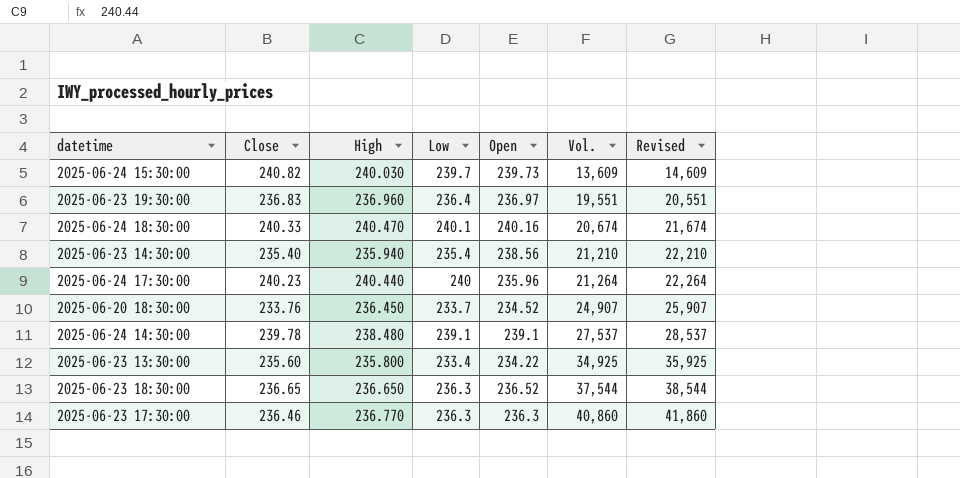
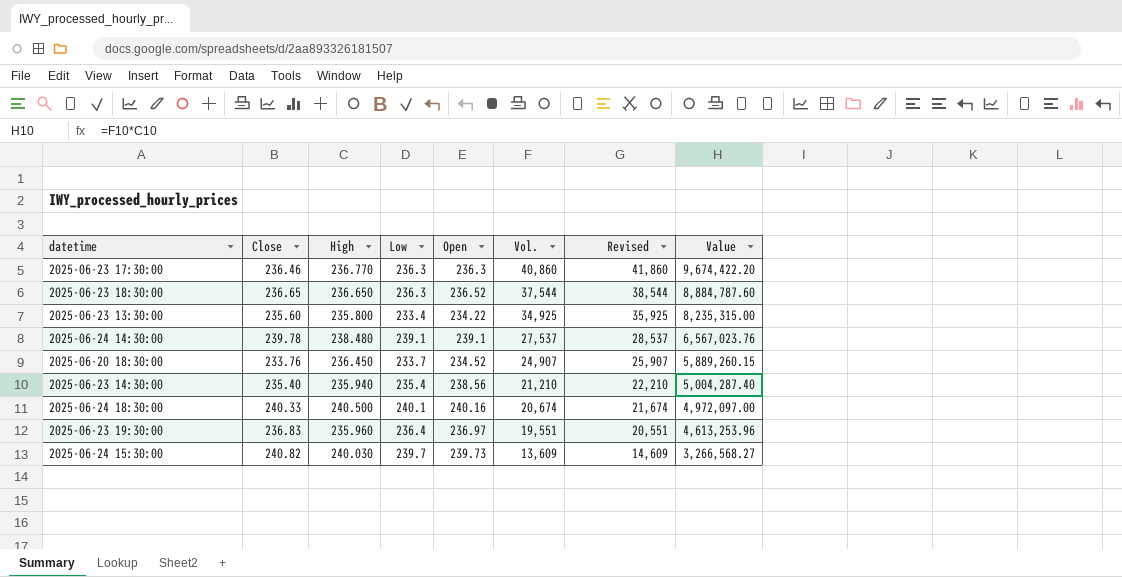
row order: Vol. ascending -> Vol. descending
column Value | formula: none -> [High] * [Vol.]
row 2025-06-24 17:30:00: 240.23 | 240.440 | 240 | 235.96 | 21,264 | 22,264 -> none
2025-06-24 18:30:00 | High: 240.470 -> 240.500
2025-06-23 19:30:00 | High: 236.960 -> 235.960

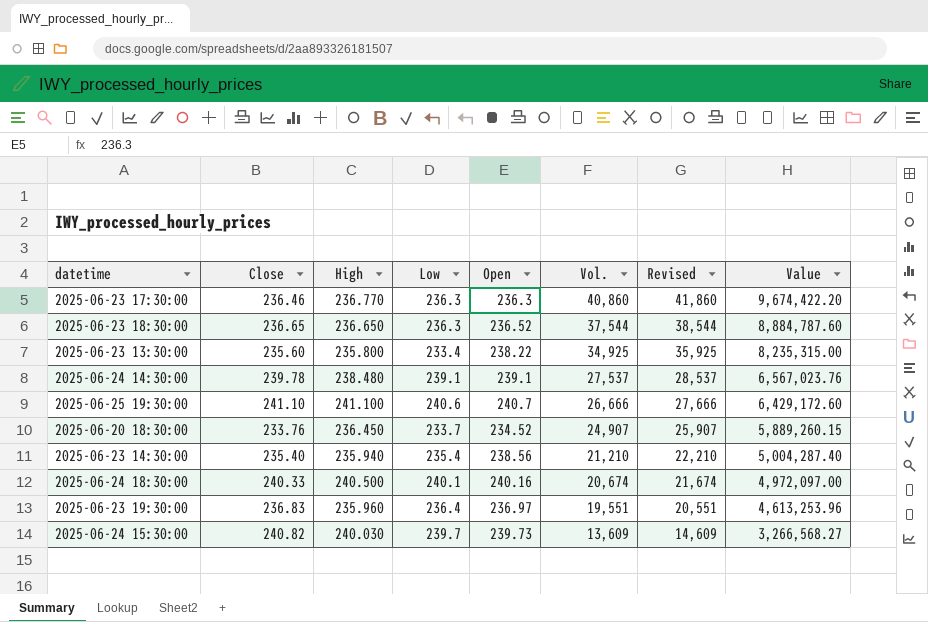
2025-06-23 13:30:00 | Open: 234.22 -> 238.22
row 2025-06-25 19:30:00: none -> 241.10 | 241.100 | 240.6 | 240.7 | 26,666 | 27,666 | 6,429,172.60

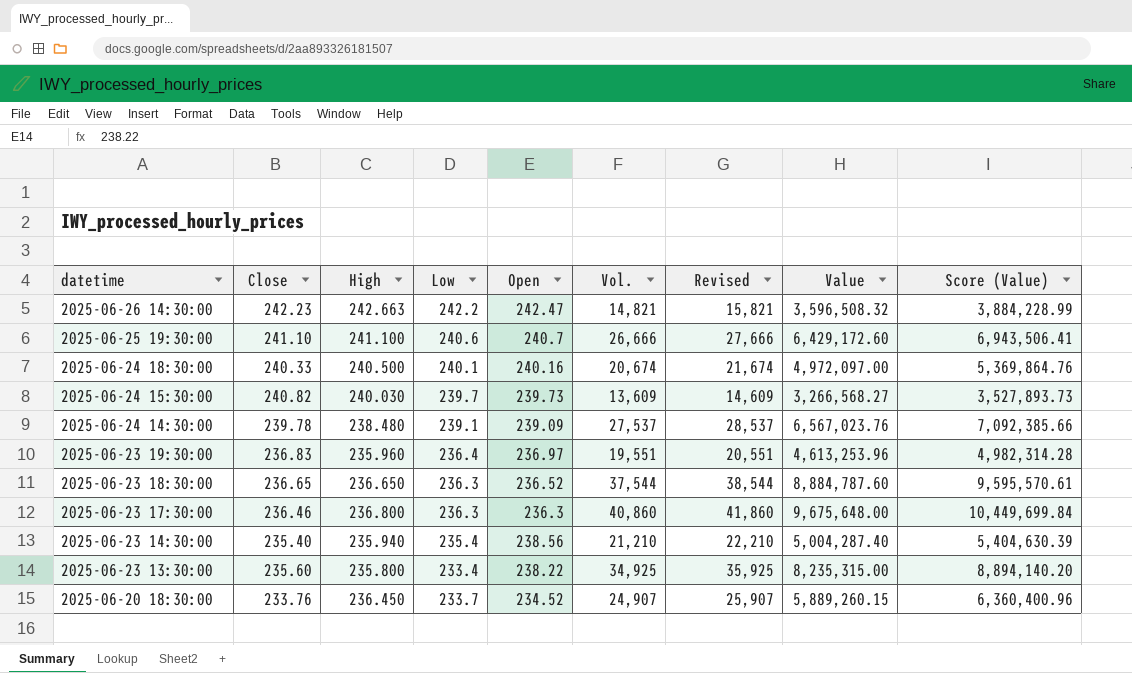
row order: Vol. descending -> datetime descending
column Score (Value) | formula: none -> [Value] * 1.08
row 2025-06-26 14:30:00: none -> 242.23 | 242.663 | 242.2 | 242.47 | 14,821 | 15,821 | 3,596,508.32 | 3,884,228.99
2025-06-24 14:30:00 | Open: 239.1 -> 239.09
2025-06-23 17:30:00 | High: 236.770 -> 236.800
2025-06-23 17:30:00 | Value: 9,674,422.20 -> 9,675,648.00

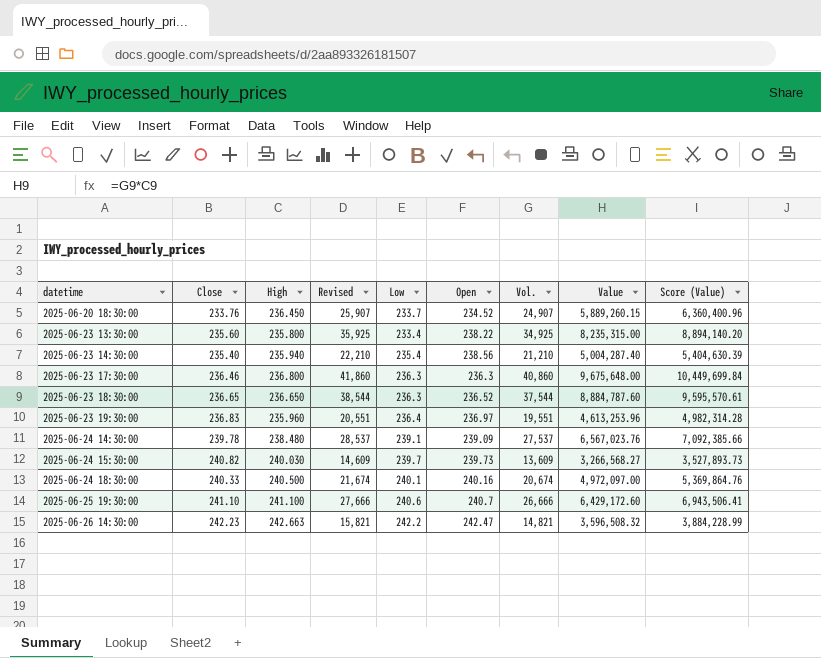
row order: datetime descending -> datetime ascending
column Revised | position: 7 -> 4

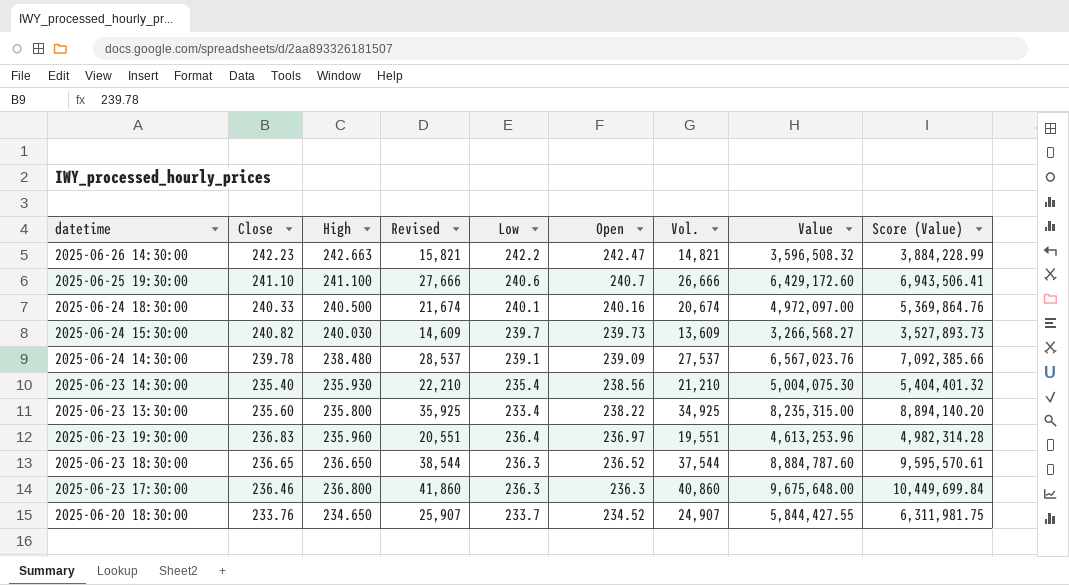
row order: datetime ascending -> Open descending
2025-06-23 14:30:00 | High: 235.940 -> 235.930
2025-06-23 14:30:00 | Value: 5,004,287.40 -> 5,004,075.30
2025-06-23 14:30:00 | Score (Value): 5,404,630.39 -> 5,404,401.32
2025-06-20 18:30:00 | High: 236.450 -> 234.650
2025-06-20 18:30:00 | Value: 5,889,260.15 -> 5,844,427.55
2025-06-20 18:30:00 | Score (Value): 6,360,400.96 -> 6,311,981.75

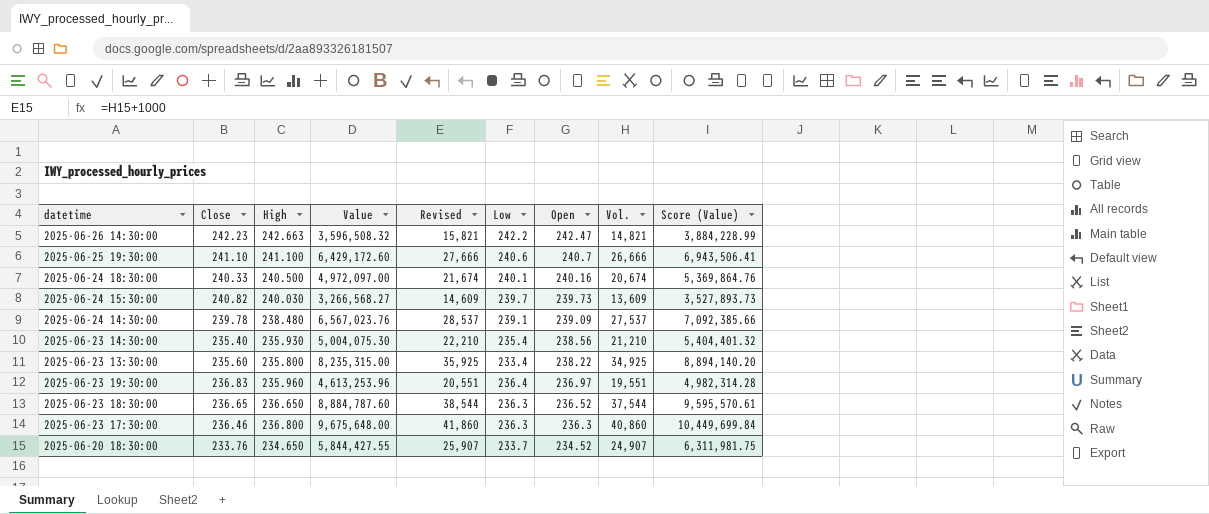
column Value | position: 8 -> 4

